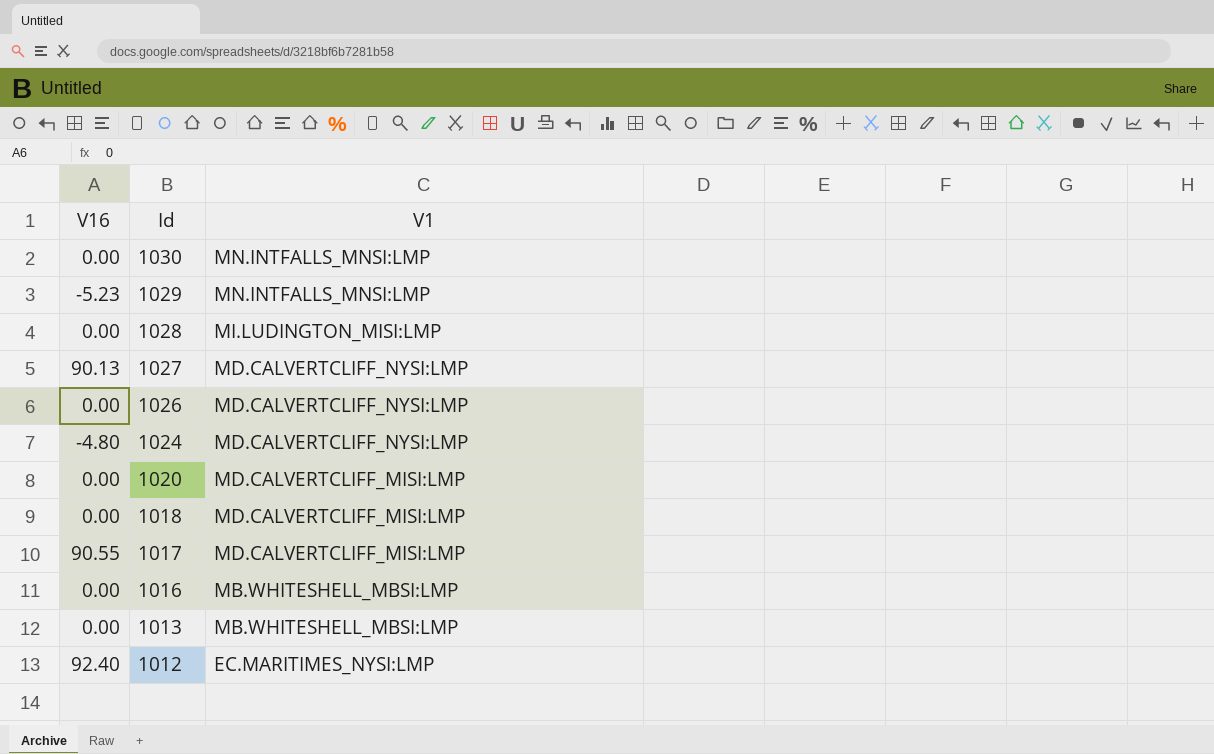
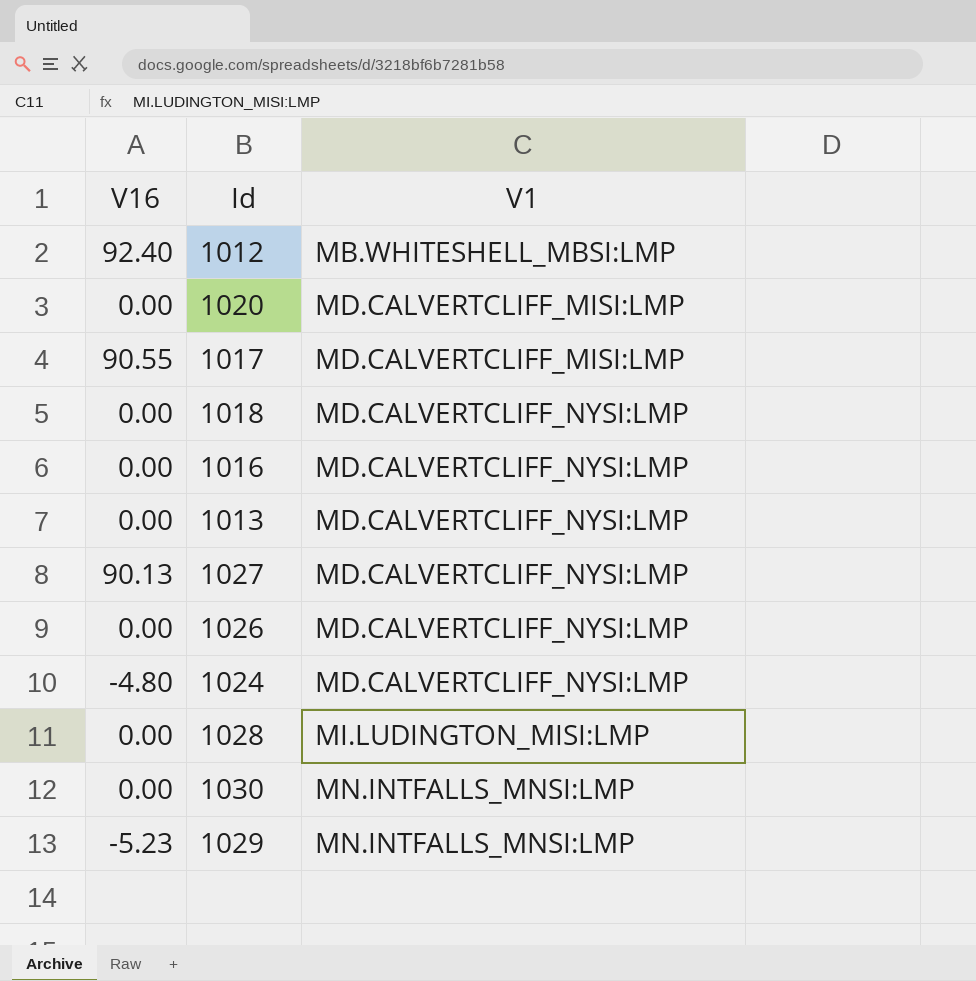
row order: Id descending -> V1 ascending
1012 | V1: EC.MARITIMES_NYSI:LMP -> MB.WHITESHELL_MBSI:LMP
1018 | V1: MD.CALVERTCLIFF_MISI:LMP -> MD.CALVERTCLIFF_NYSI:LMP
1016 | V1: MB.WHITESHELL_MBSI:LMP -> MD.CALVERTCLIFF_NYSI:LMP
1013 | V1: MB.WHITESHELL_MBSI:LMP -> MD.CALVERTCLIFF_NYSI:LMP

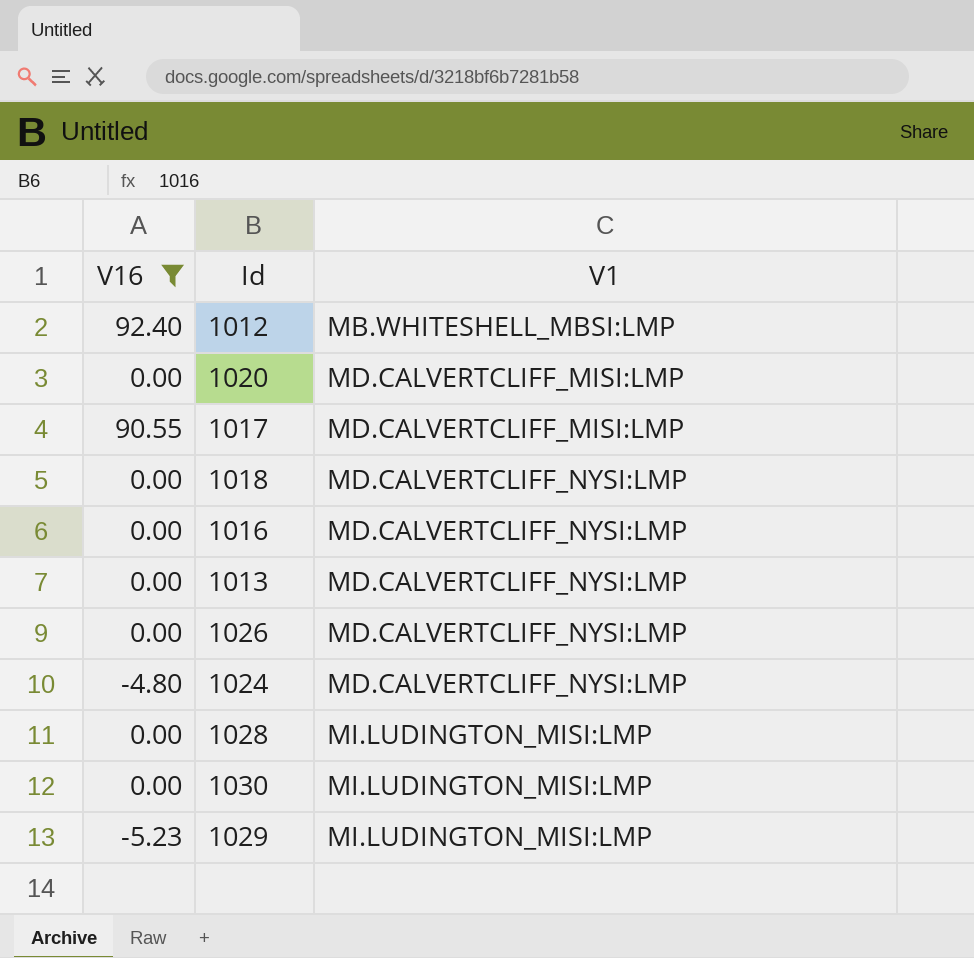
filter: none -> V16 != 90.13
1030 | V1: MN.INTFALLS_MNSI:LMP -> MI.LUDINGTON_MISI:LMP
1029 | V1: MN.INTFALLS_MNSI:LMP -> MI.LUDINGTON_MISI:LMP

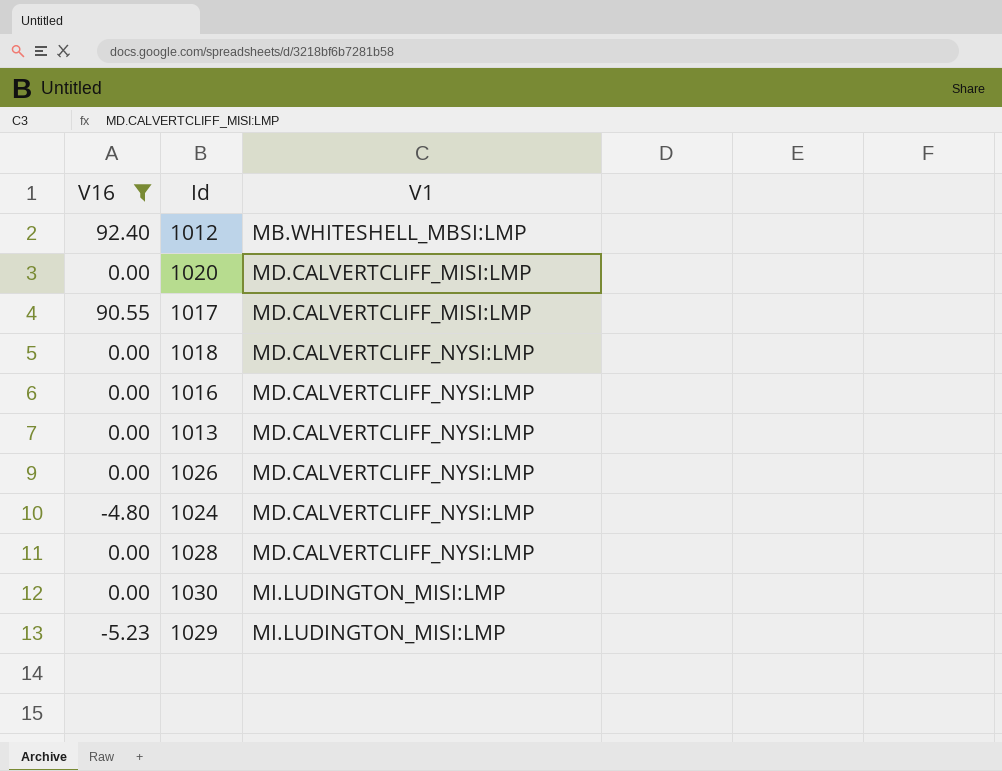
1028 | V1: MI.LUDINGTON_MISI:LMP -> MD.CALVERTCLIFF_NYSI:LMP

